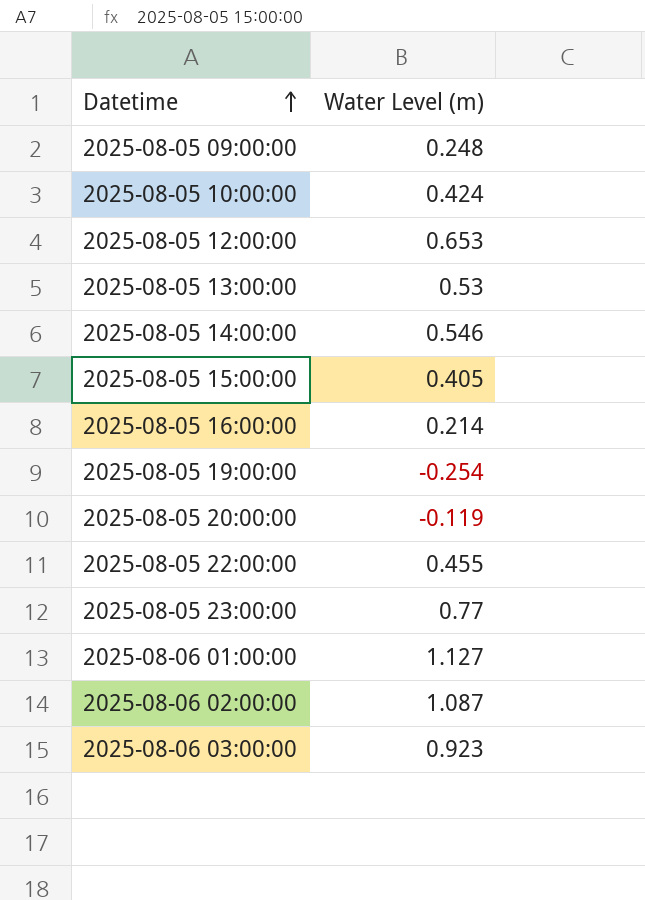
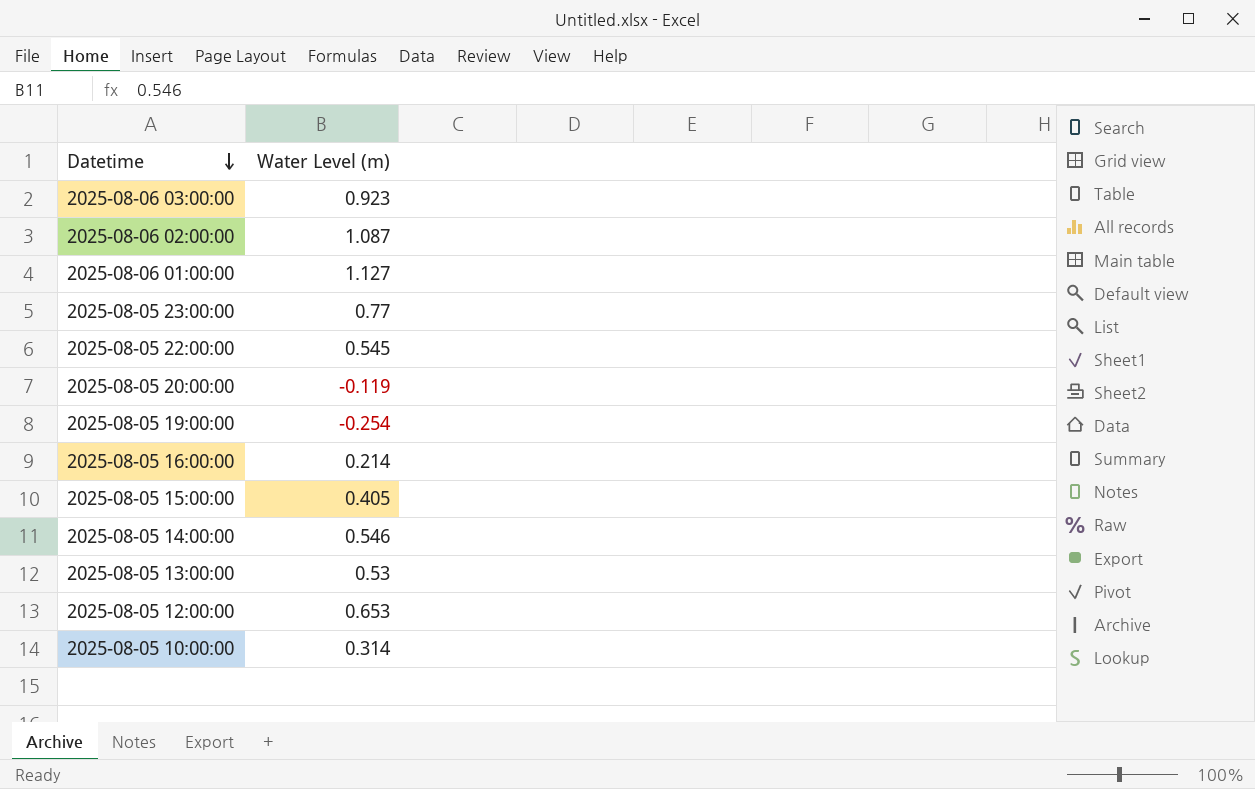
row order: Datetime ascending -> Datetime descending
row 2025-08-05 09:00:00: 0.248 -> none
2025-08-05 22:00:00 | Water Level (m): 0.455 -> 0.545
2025-08-05 10:00:00 | Water Level (m): 0.424 -> 0.314

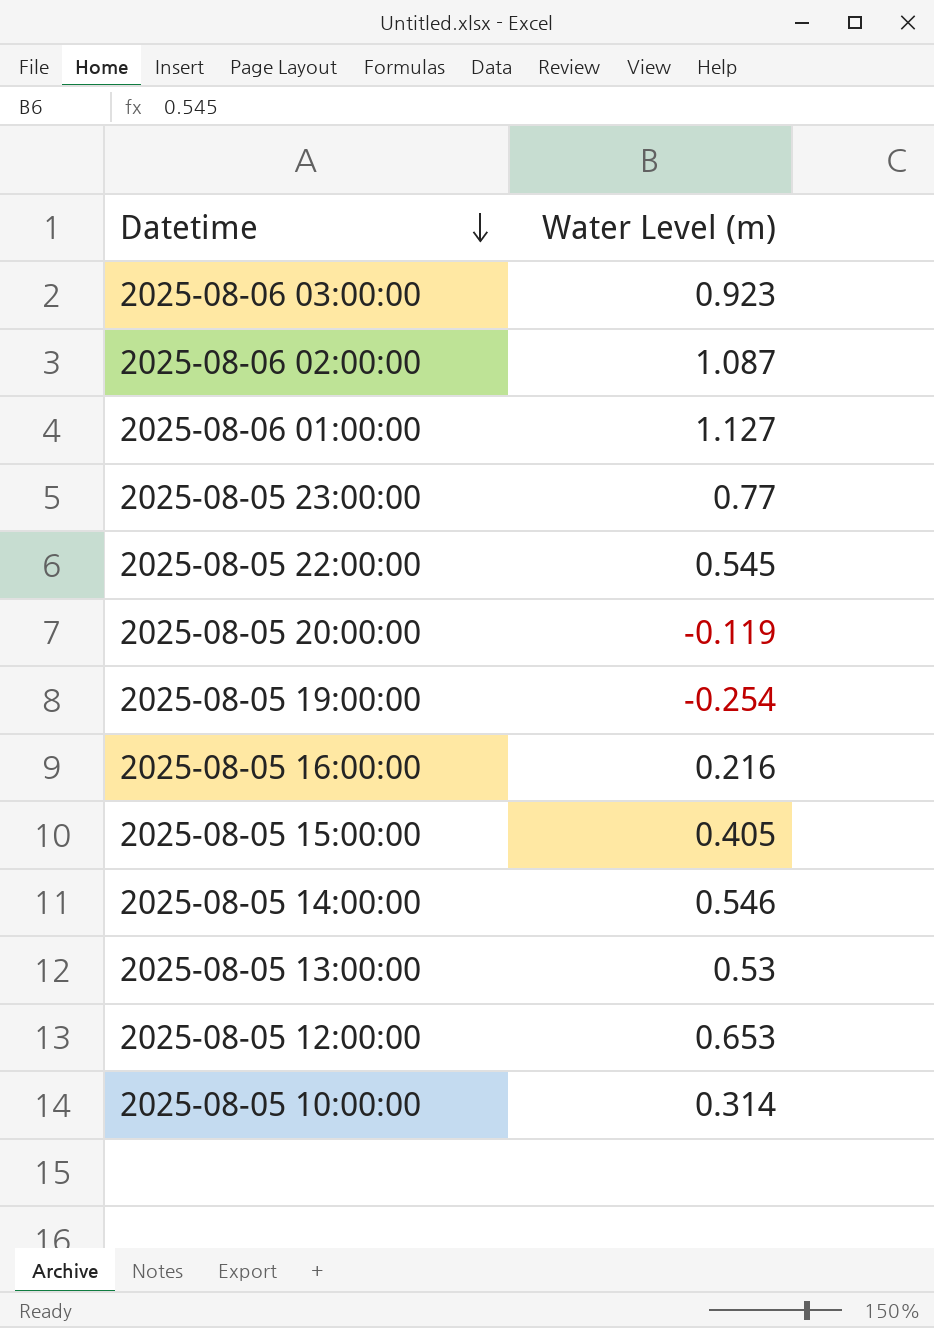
2025-08-05 16:00:00 | Water Level (m): 0.214 -> 0.216

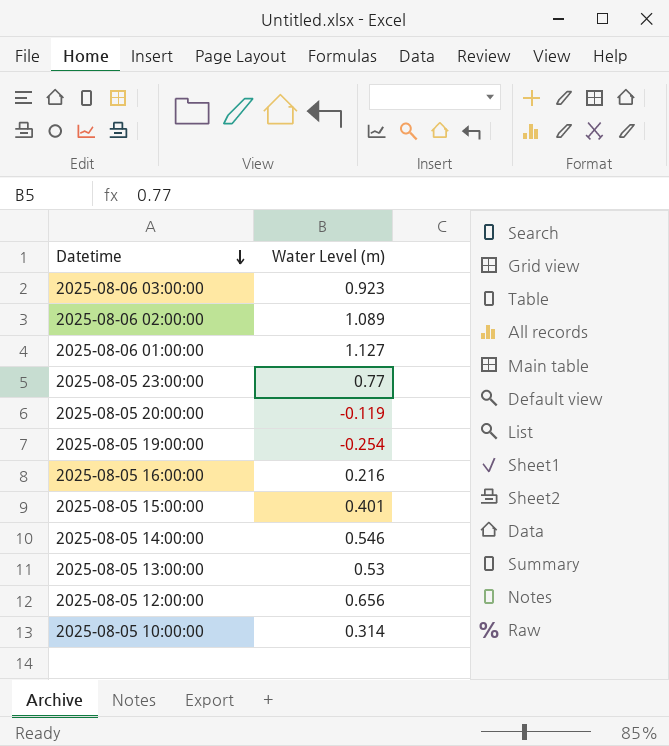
row 2025-08-05 22:00:00: 0.545 -> none
2025-08-06 02:00:00 | Water Level (m): 1.087 -> 1.089
2025-08-05 15:00:00 | Water Level (m): 0.405 -> 0.401
2025-08-05 12:00:00 | Water Level (m): 0.653 -> 0.656

